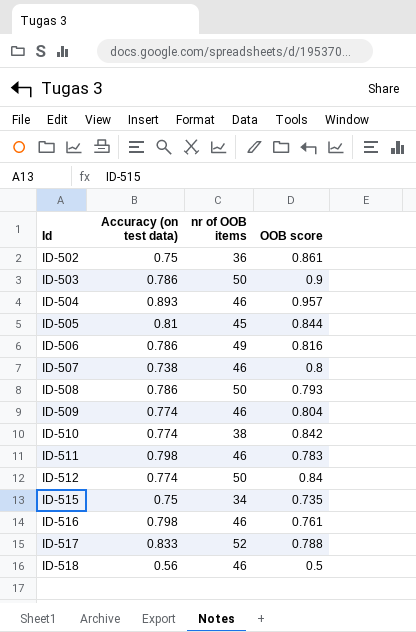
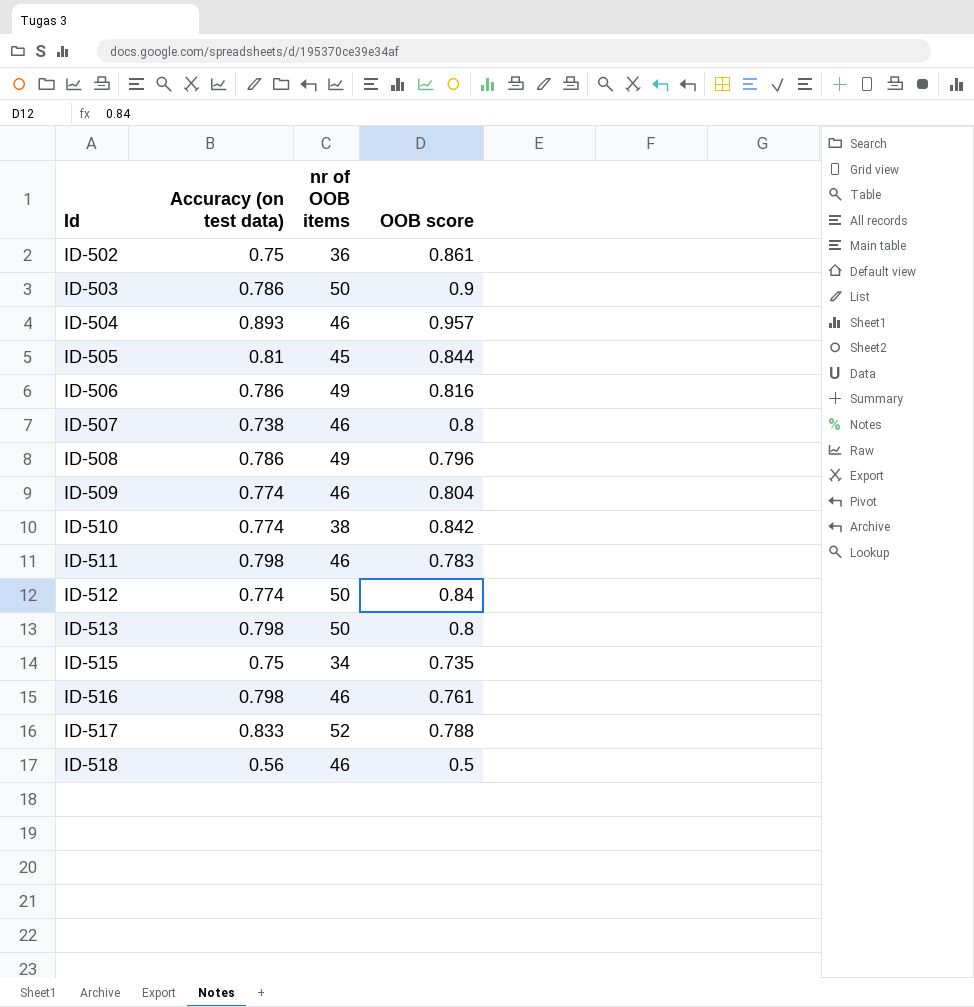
ID-508 | nr of OOB items: 50 -> 49
ID-508 | OOB score: 0.793 -> 0.796
row ID-513: none -> 0.798 | 50 | 0.8

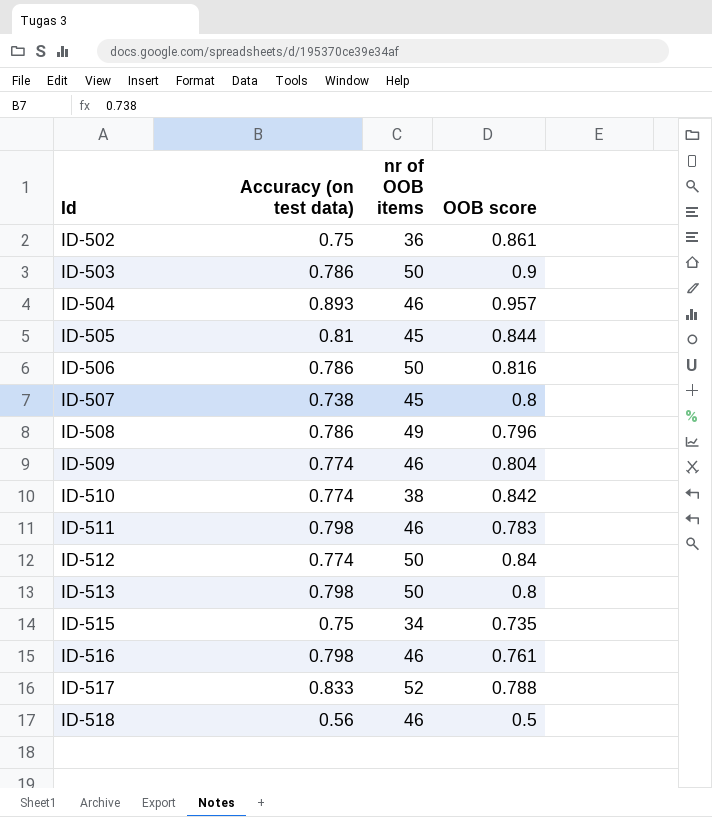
ID-506 | nr of OOB items: 49 -> 50
ID-507 | nr of OOB items: 46 -> 45

